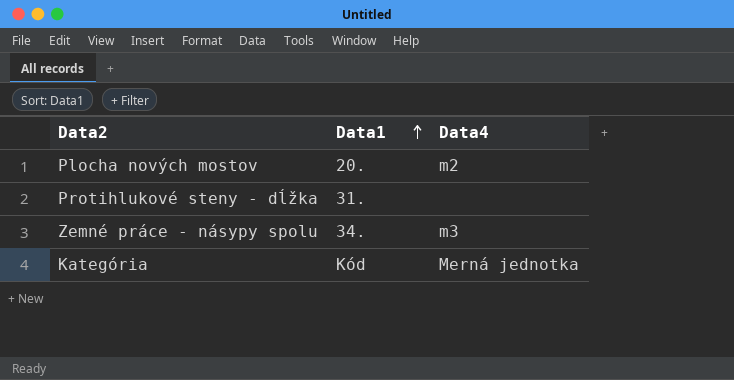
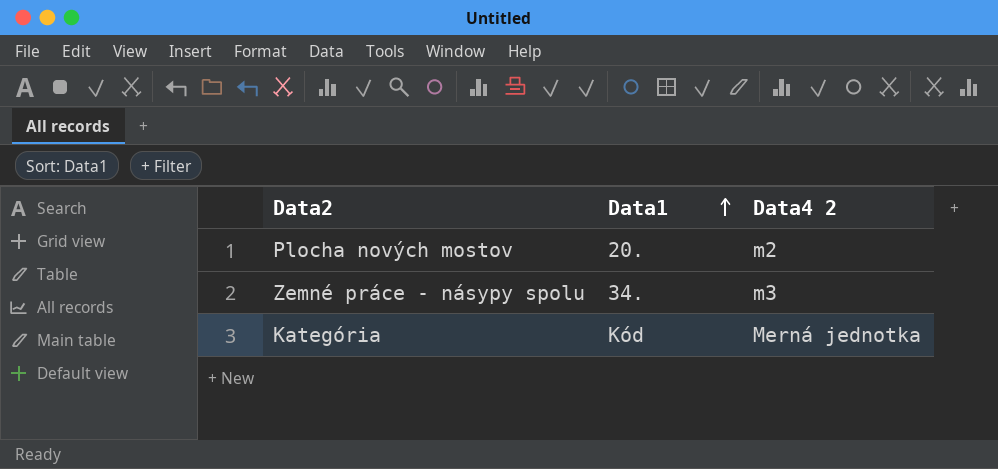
column name: Data4 -> Data4 2
row Protihlukové steny - dĺžka: 31. | none -> none

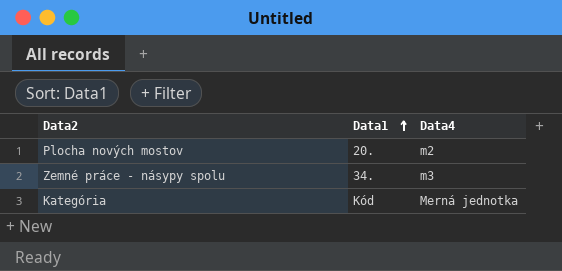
column name: Data4 2 -> Data4

